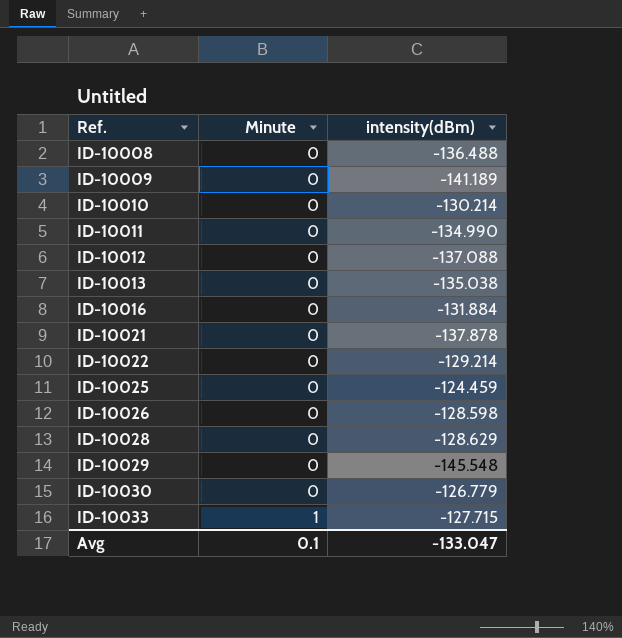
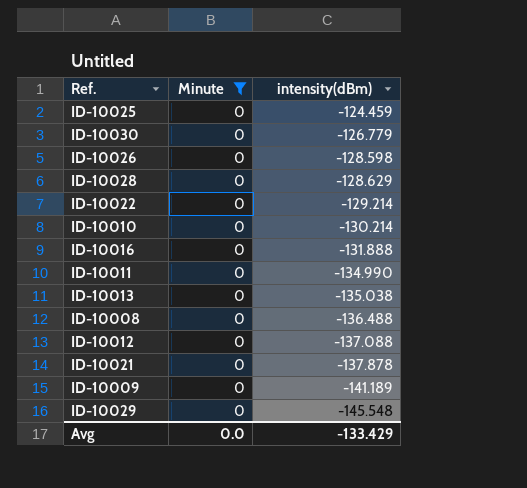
filter: none -> Minute = 0
row order: Ref. ascending -> intensity(dBm) descending
ID-10016 | intensity(dBm): -131.884 -> -131.888
Avg | Minute: 0.1 -> 0.0
Avg | intensity(dBm): -133.047 -> -133.429

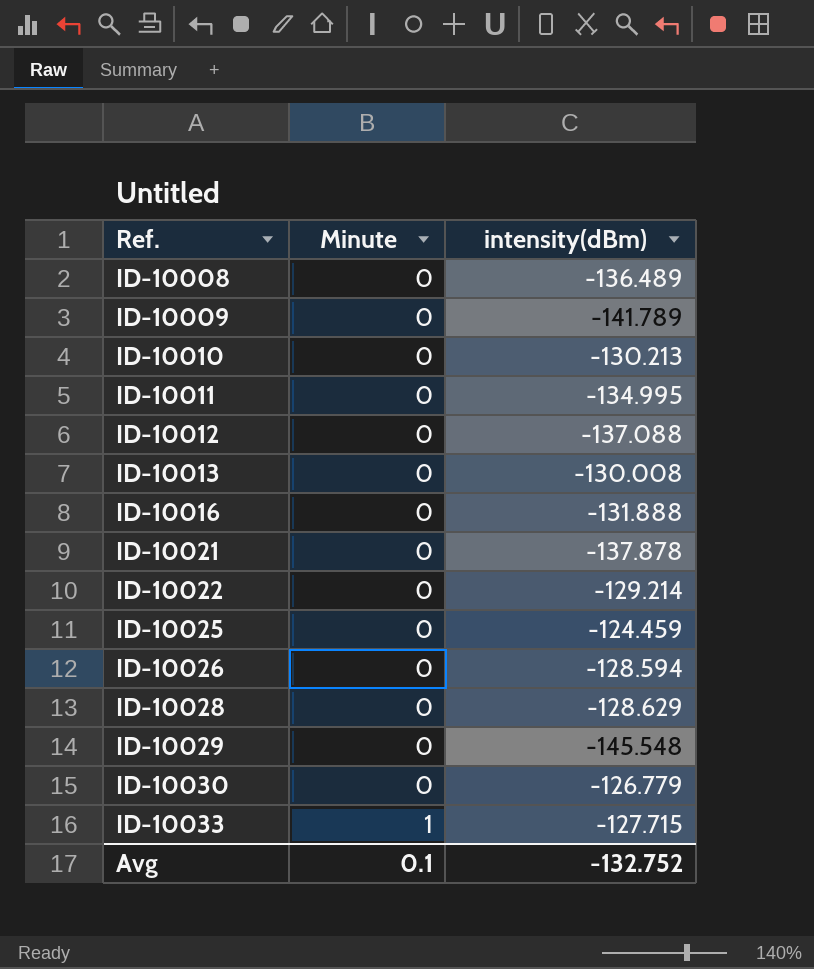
filter: Minute = 0 -> none
row order: intensity(dBm) descending -> Ref. ascending
ID-10008 | intensity(dBm): -136.488 -> -136.489
ID-10009 | intensity(dBm): -141.189 -> -141.789
ID-10010 | intensity(dBm): -130.214 -> -130.213
ID-10011 | intensity(dBm): -134.990 -> -134.995
ID-10013 | intensity(dBm): -135.038 -> -130.008
ID-10026 | intensity(dBm): -128.598 -> -128.594
Avg | Minute: 0.0 -> 0.1
Avg | intensity(dBm): -133.429 -> -132.752

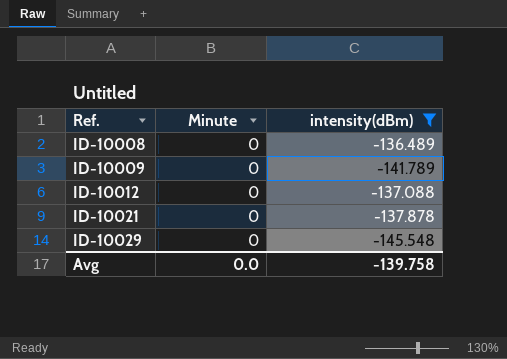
filter: none -> intensity(dBm) <= -136.489
Avg | Minute: 0.1 -> 0.0
Avg | intensity(dBm): -132.752 -> -139.758

